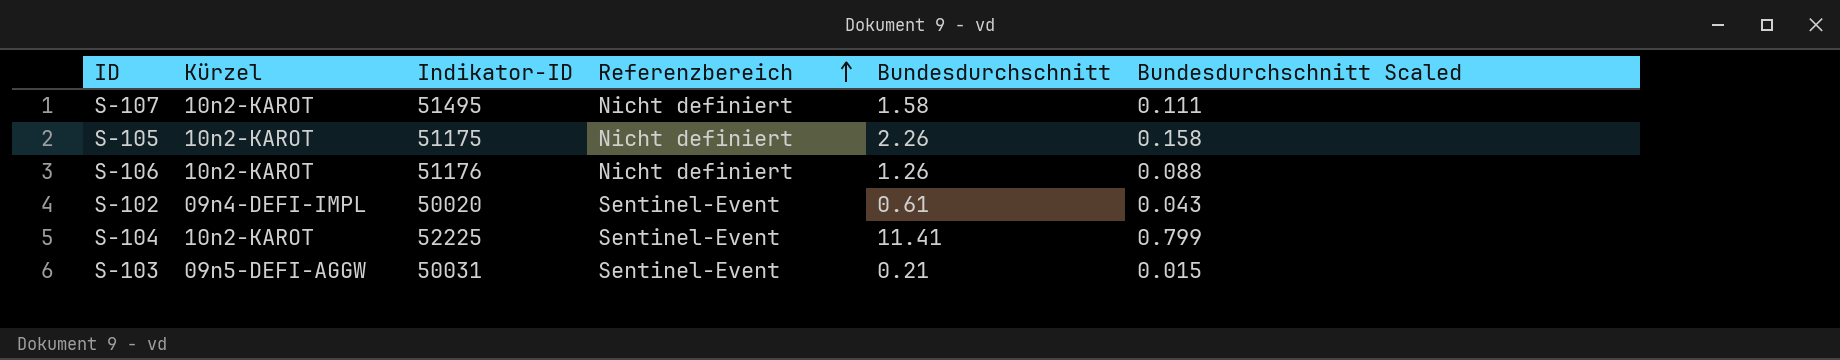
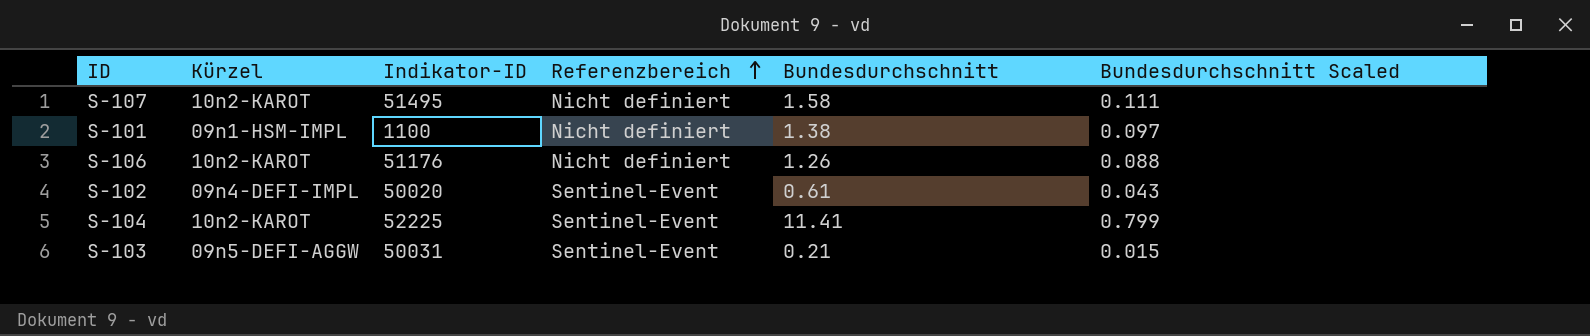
row S-105: 10n2-KAROT | 51175 | Nicht definiert | 2.26 | 0.158 -> none
row S-101: none -> 09n1-HSM-IMPL | 1100 | Nicht definiert | 1.38 | 0.097

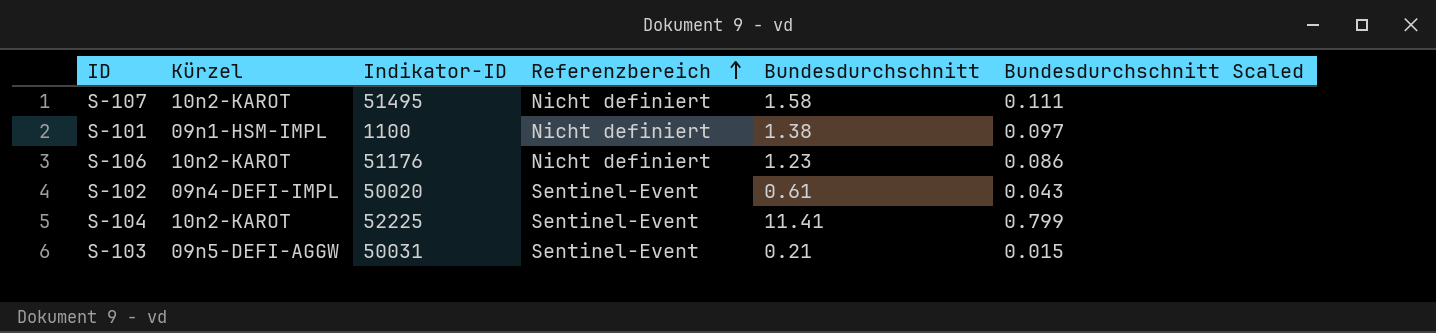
S-106 | Bundesdurchschnitt: 1.26 -> 1.23
S-106 | Bundesdurchschnitt Scaled: 0.088 -> 0.086

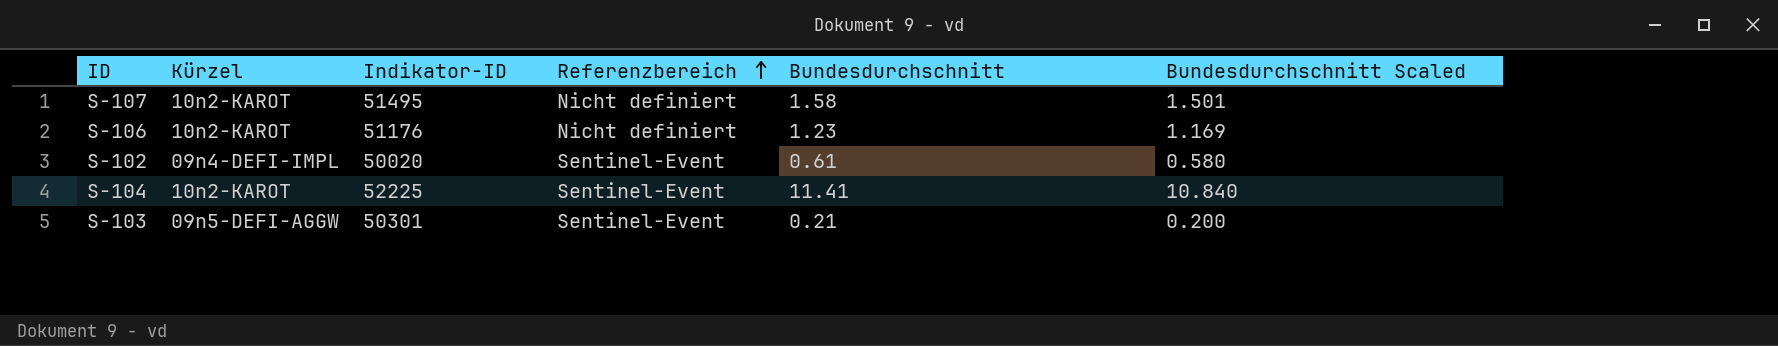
column Bundesdurchschnitt Scaled | formula: [Bundesdurchschnitt] * 0.07 -> [Bundesdurchschnitt] * 0.95
row S-101: 09n1-HSM-IMPL | 1100 | Nicht definiert | 1.38 | 0.097 -> none
S-103 | Indikator-ID: 50031 -> 50301

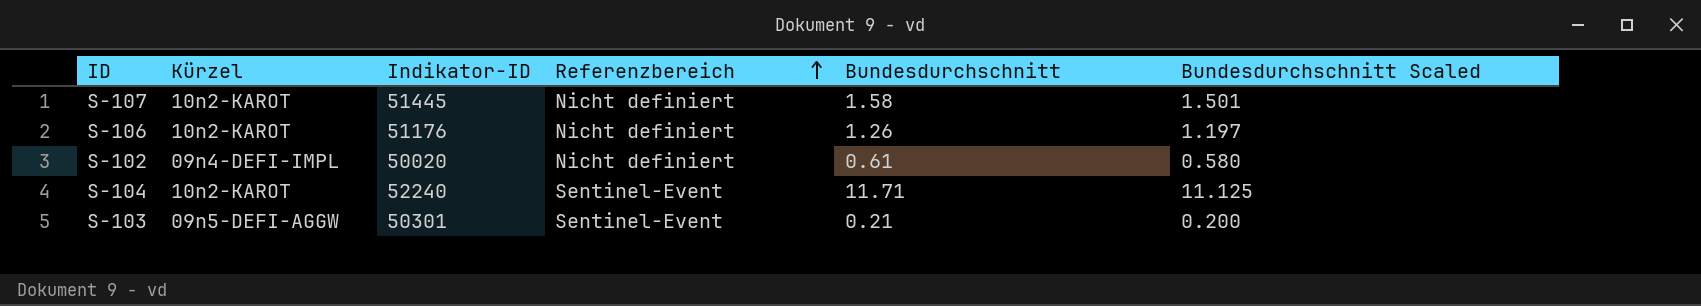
S-107 | Indikator-ID: 51495 -> 51445
S-106 | Bundesdurchschnitt: 1.23 -> 1.26
S-106 | Bundesdurchschnitt Scaled: 1.169 -> 1.197
S-102 | Referenzbereich: Sentinel-Event -> Nicht definiert
S-104 | Indikator-ID: 52225 -> 52240
S-104 | Bundesdurchschnitt: 11.41 -> 11.71
S-104 | Bundesdurchschnitt Scaled: 10.840 -> 11.125

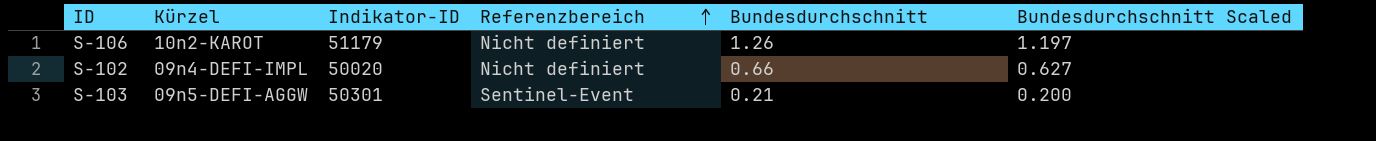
row S-107: 10n2-KAROT | 51445 | Nicht definiert | 1.58 | 1.501 -> none
row S-104: 10n2-KAROT | 52240 | Sentinel-Event | 11.71 | 11.125 -> none
S-106 | Indikator-ID: 51176 -> 51179
S-102 | Bundesdurchschnitt: 0.61 -> 0.66
S-102 | Bundesdurchschnitt Scaled: 0.580 -> 0.627

